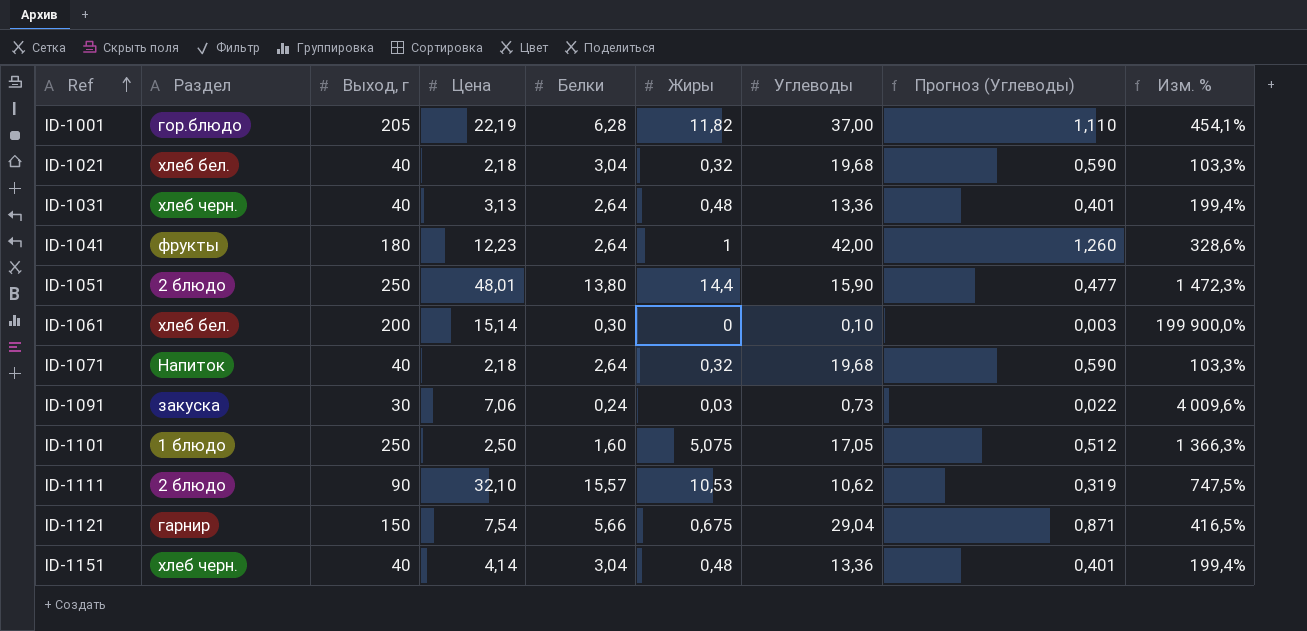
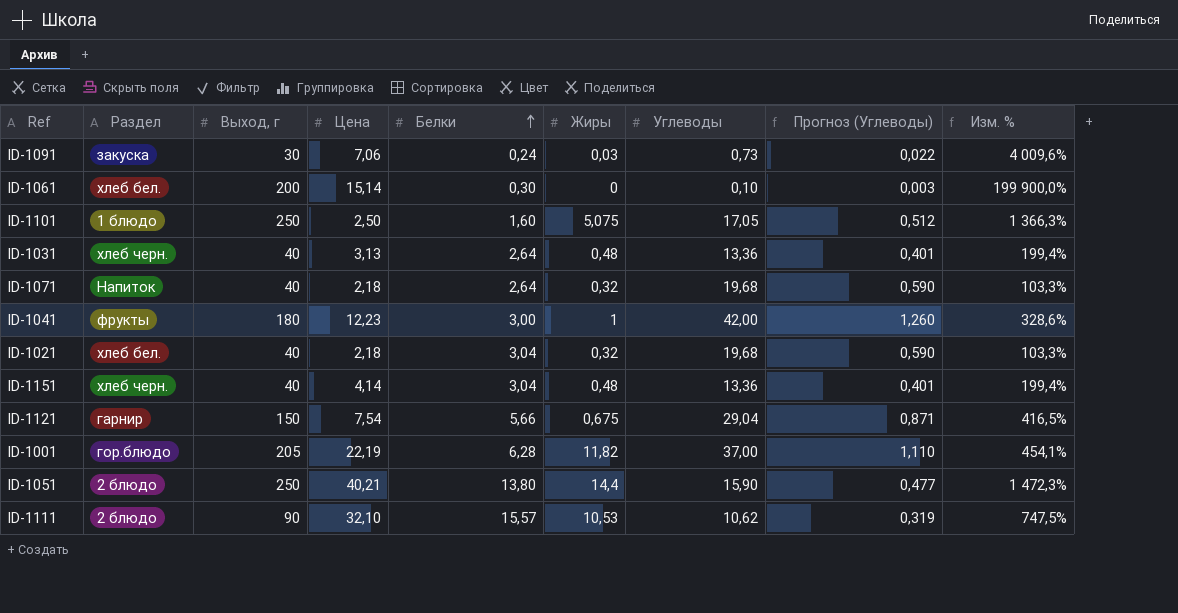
row order: Ref ascending -> Белки ascending
ID-1041 | Белки: 2,64 -> 3,00
ID-1051 | Цена: 48,01 -> 40,21

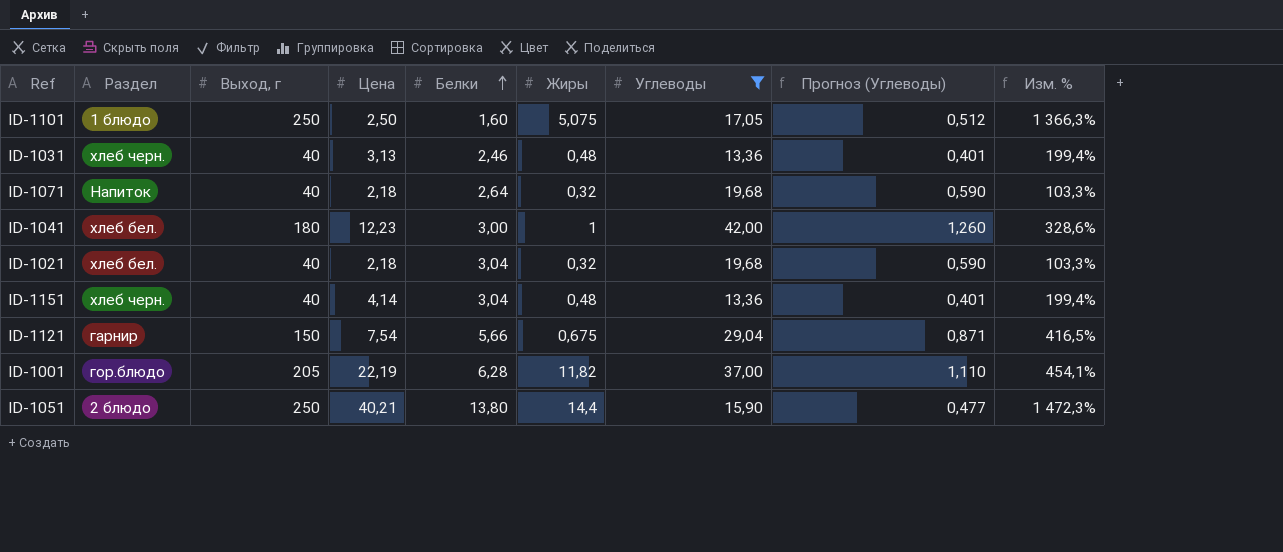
filter: none -> Углеводы >= 13,36
ID-1031 | Белки: 2,64 -> 2,46
ID-1041 | Раздел: фрукты -> хлеб бел.

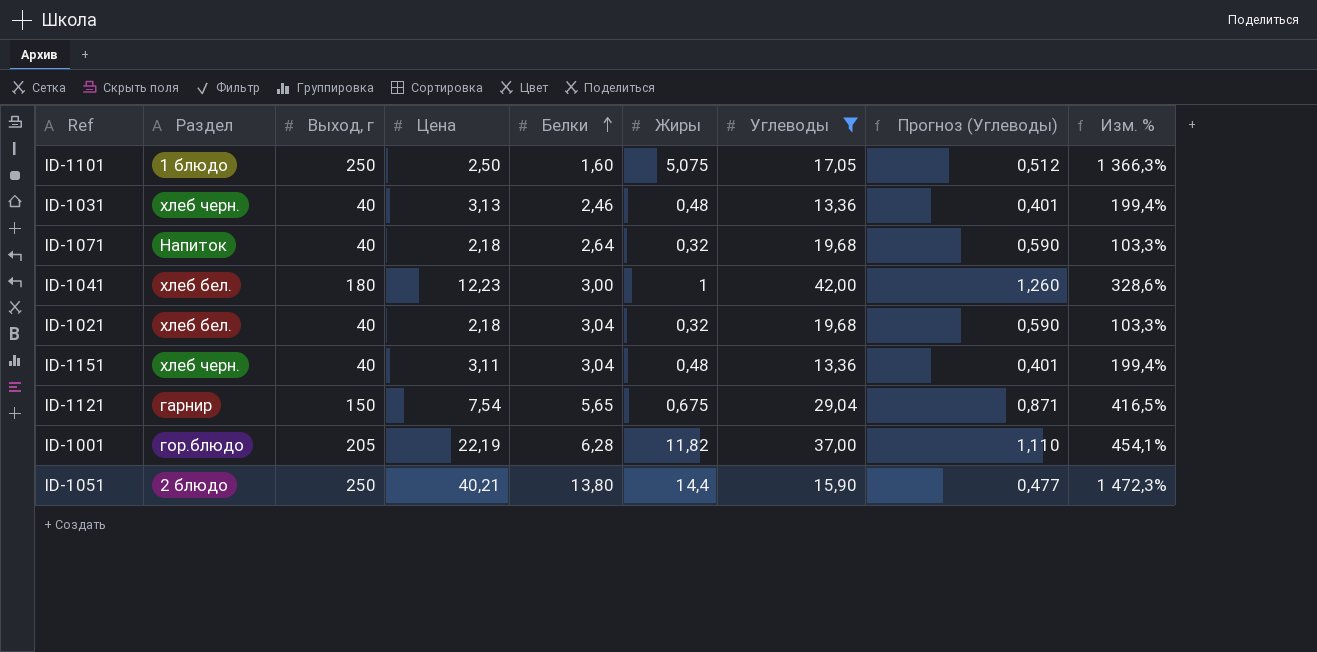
ID-1151 | Цена: 4,14 -> 3,11
ID-1121 | Белки: 5,66 -> 5,65

